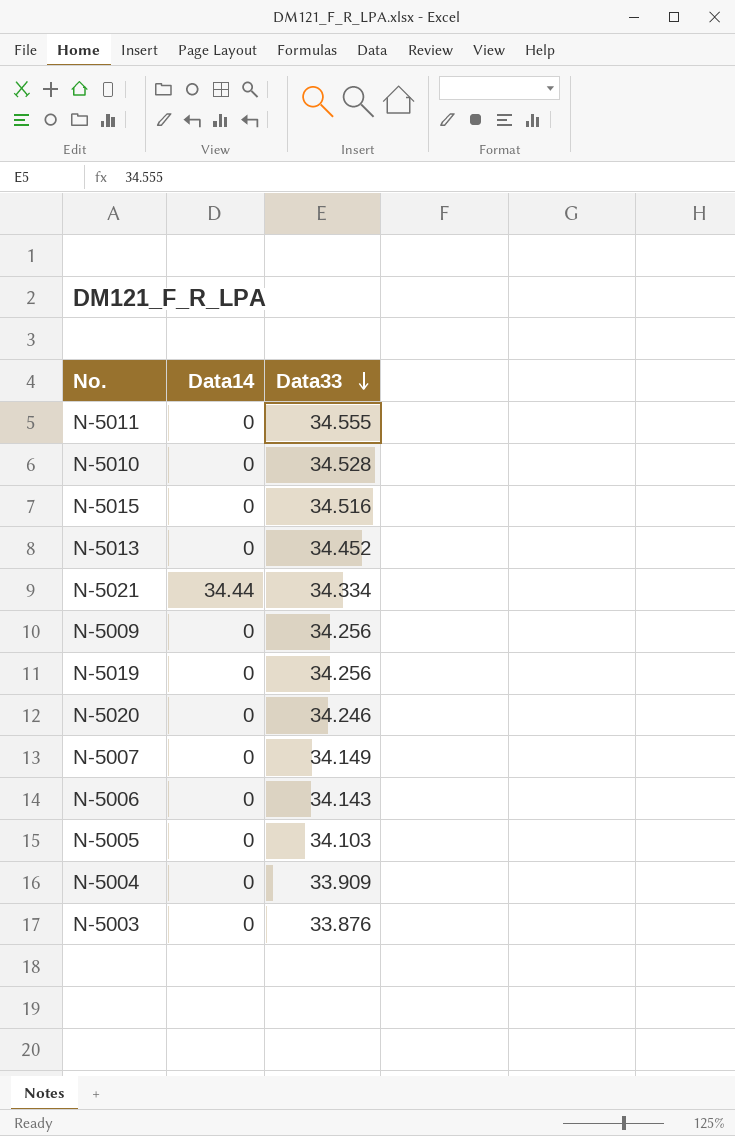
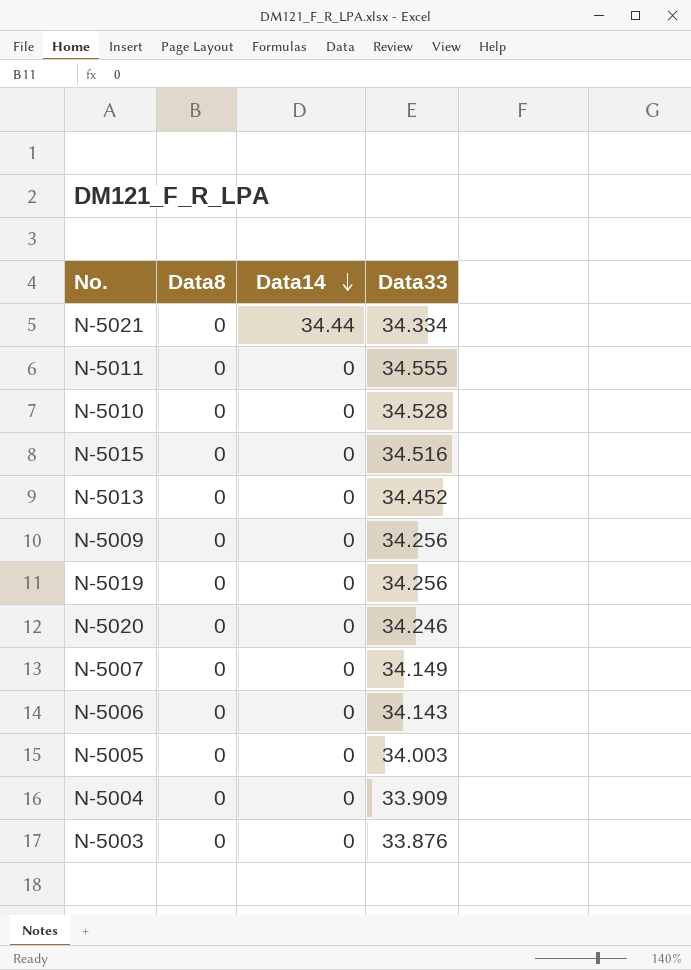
row order: Data33 descending -> Data14 descending
column Data8 | position: none -> 2
N-5005 | Data33: 34.103 -> 34.003

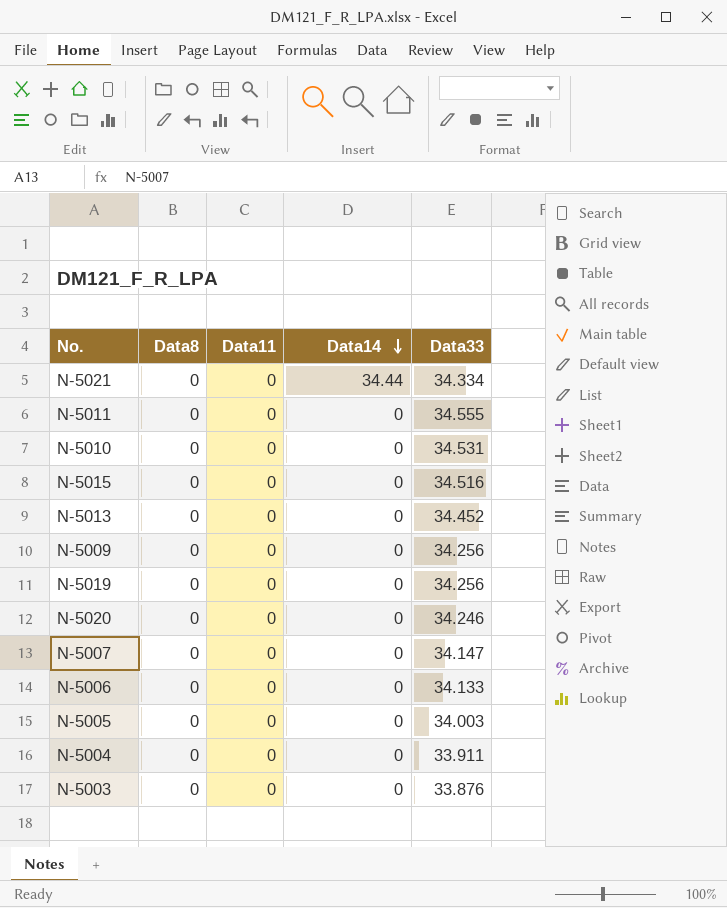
column Data11 | position: none -> 3
N-5010 | Data33: 34.528 -> 34.531
N-5007 | Data33: 34.149 -> 34.147
N-5006 | Data33: 34.143 -> 34.133
N-5004 | Data33: 33.909 -> 33.911

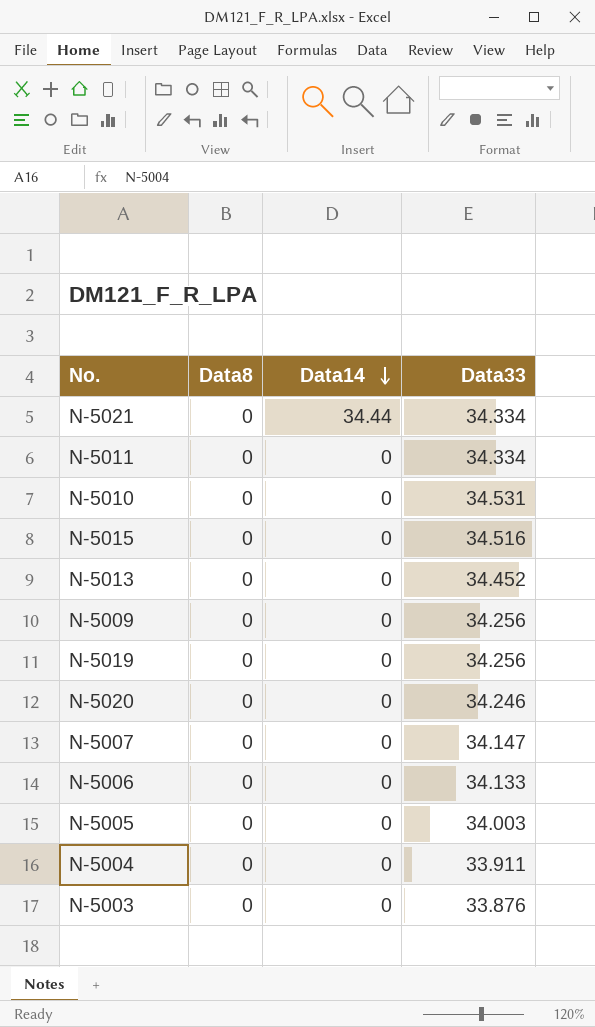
column Data11 | position: 3 -> none
N-5011 | Data33: 34.555 -> 34.334

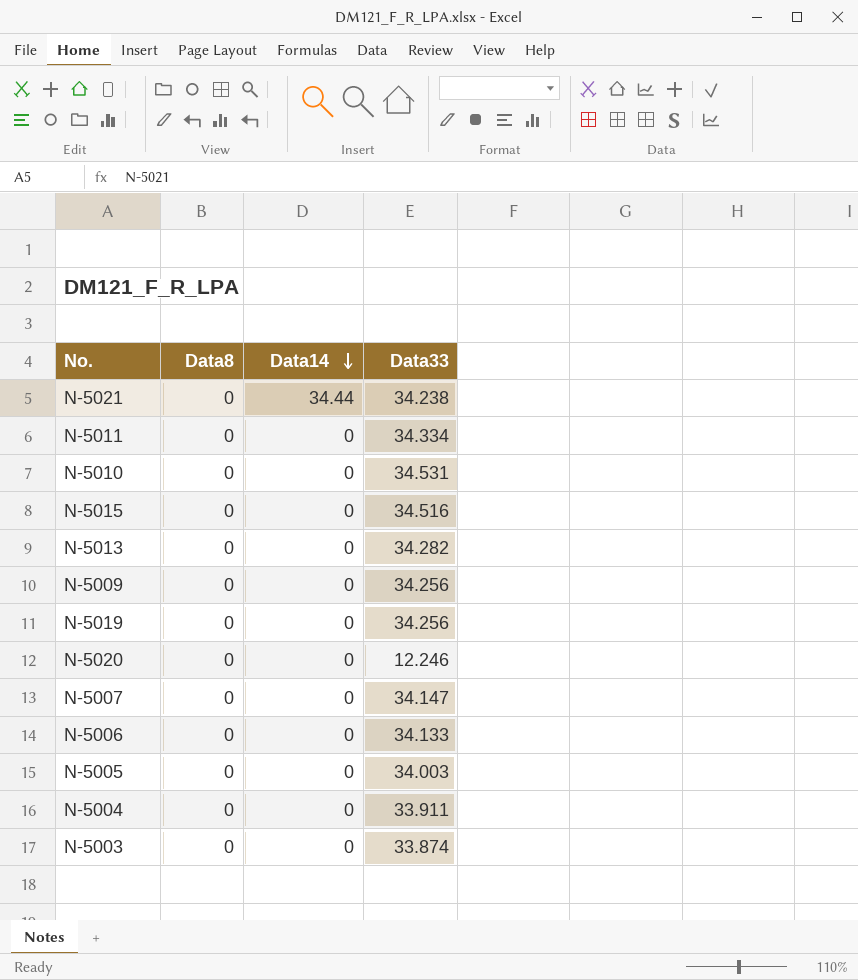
N-5021 | Data33: 34.334 -> 34.238
N-5013 | Data33: 34.452 -> 34.282
N-5020 | Data33: 34.246 -> 12.246
N-5003 | Data33: 33.876 -> 33.874

